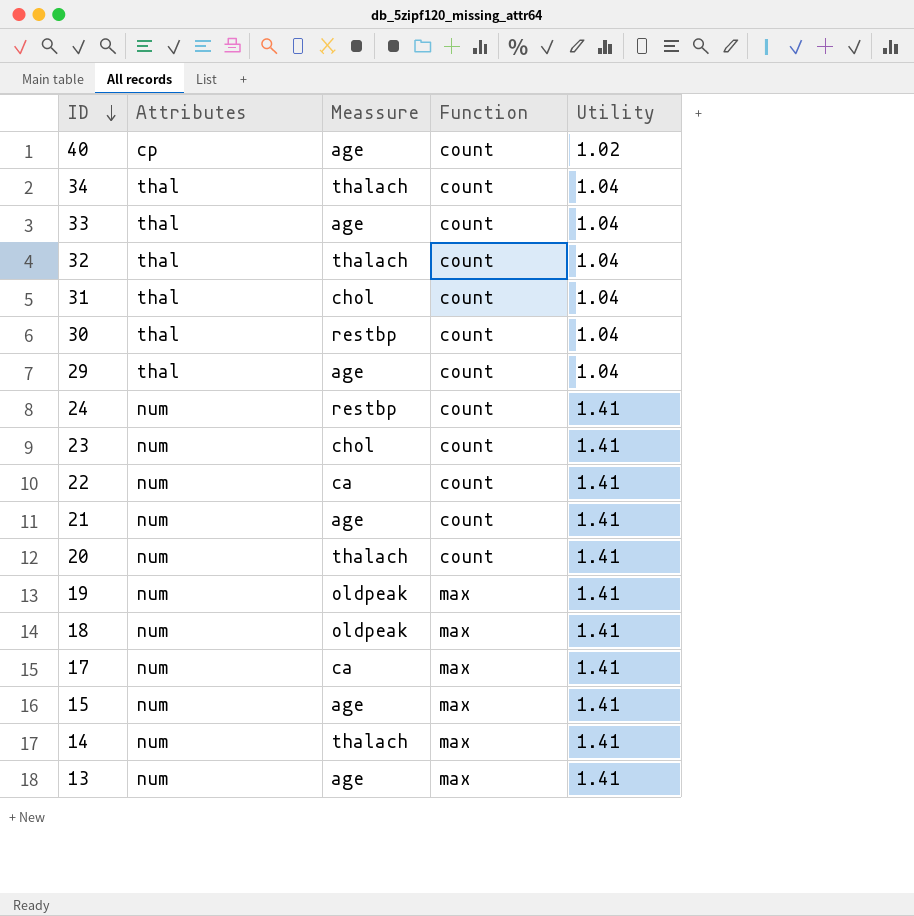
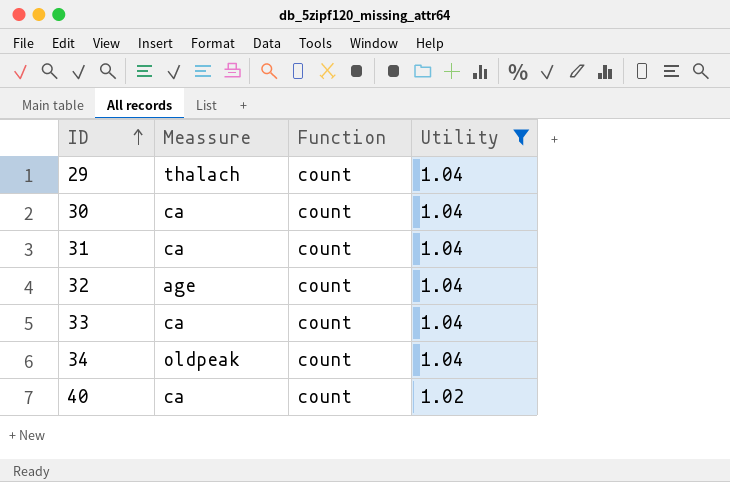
filter: none -> Utility != 1.41
row order: ID descending -> ID ascending
column Attributes | position: 2 -> none
29 | Meassure: age -> thalach
30 | Meassure: restbp -> ca
31 | Meassure: chol -> ca
32 | Meassure: thalach -> age
33 | Meassure: age -> ca
34 | Meassure: thalach -> oldpeak
40 | Meassure: age -> ca

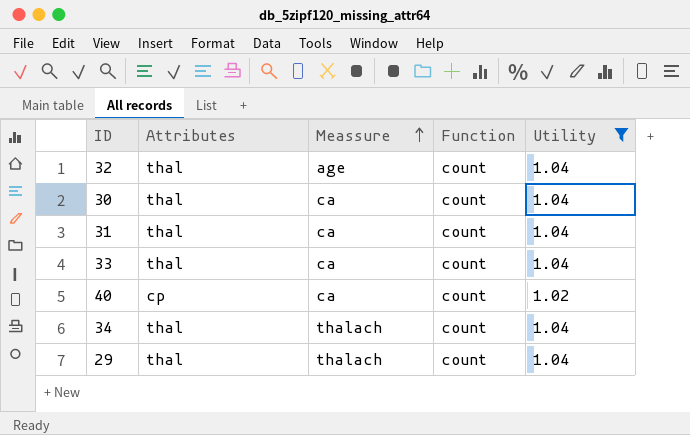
row order: ID ascending -> Meassure ascending
column Attributes | position: none -> 2
34 | Meassure: oldpeak -> thalach

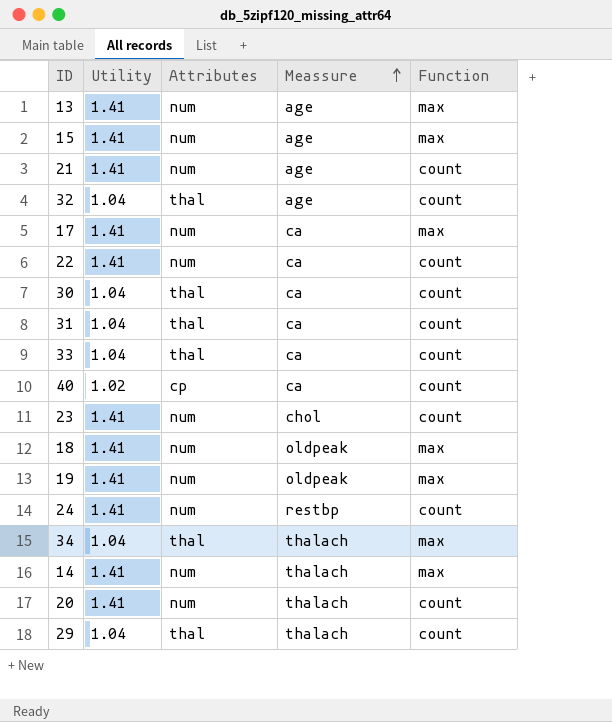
filter: Utility != 1.41 -> none
column Utility | position: 5 -> 2
34 | Function: count -> max

